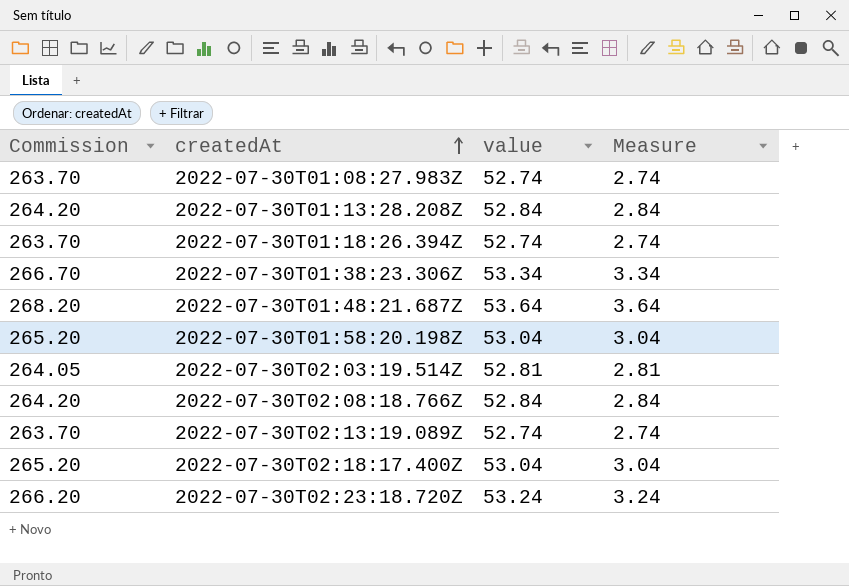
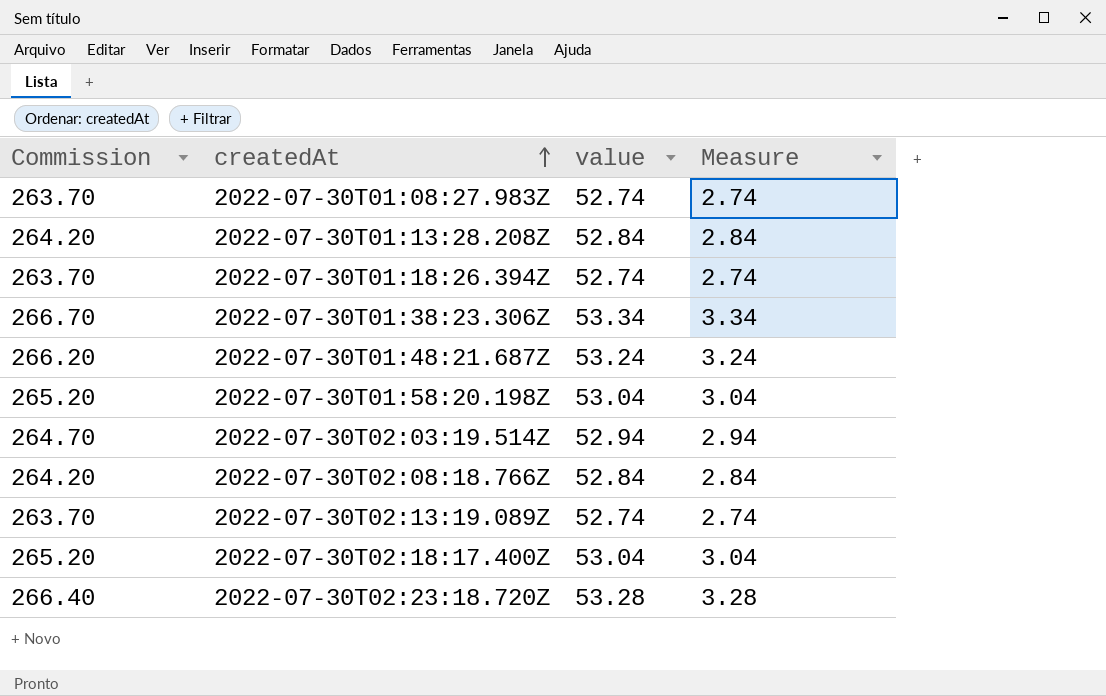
2022-07-30T01:48:21.687Z | Commission: 268.20 -> 266.20
2022-07-30T01:48:21.687Z | value: 53.64 -> 53.24
2022-07-30T01:48:21.687Z | Measure: 3.64 -> 3.24
2022-07-30T02:03:19.514Z | Commission: 264.05 -> 264.70
2022-07-30T02:03:19.514Z | value: 52.81 -> 52.94
2022-07-30T02:03:19.514Z | Measure: 2.81 -> 2.94
2022-07-30T02:23:18.720Z | Commission: 266.20 -> 266.40
2022-07-30T02:23:18.720Z | value: 53.24 -> 53.28
2022-07-30T02:23:18.720Z | Measure: 3.24 -> 3.28

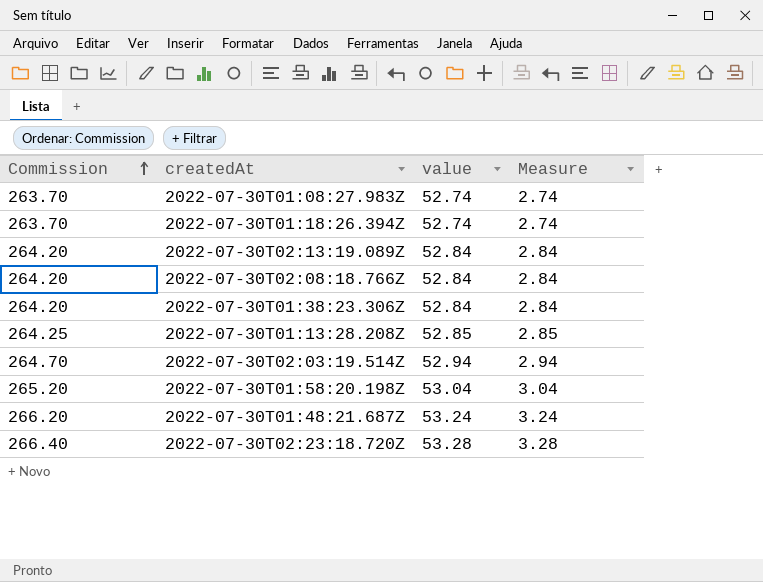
row order: createdAt ascending -> Commission ascending
row 2022-07-30T02:18:17.400Z: 265.20 | 53.04 | 3.04 -> none
2022-07-30T02:13:19.089Z | Commission: 263.70 -> 264.20
2022-07-30T02:13:19.089Z | value: 52.74 -> 52.84
2022-07-30T02:13:19.089Z | Measure: 2.74 -> 2.84
2022-07-30T01:38:23.306Z | Commission: 266.70 -> 264.20
2022-07-30T01:38:23.306Z | value: 53.34 -> 52.84
2022-07-30T01:38:23.306Z | Measure: 3.34 -> 2.84
2022-07-30T01:13:28.208Z | Commission: 264.20 -> 264.25
2022-07-30T01:13:28.208Z | value: 52.84 -> 52.85
2022-07-30T01:13:28.208Z | Measure: 2.84 -> 2.85

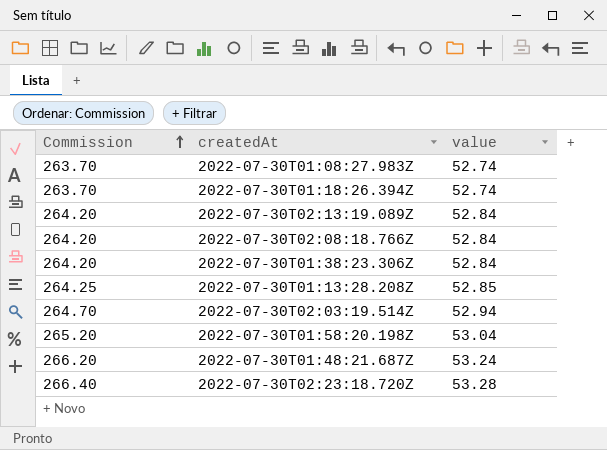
column Measure | formula: [value] - 50 -> none

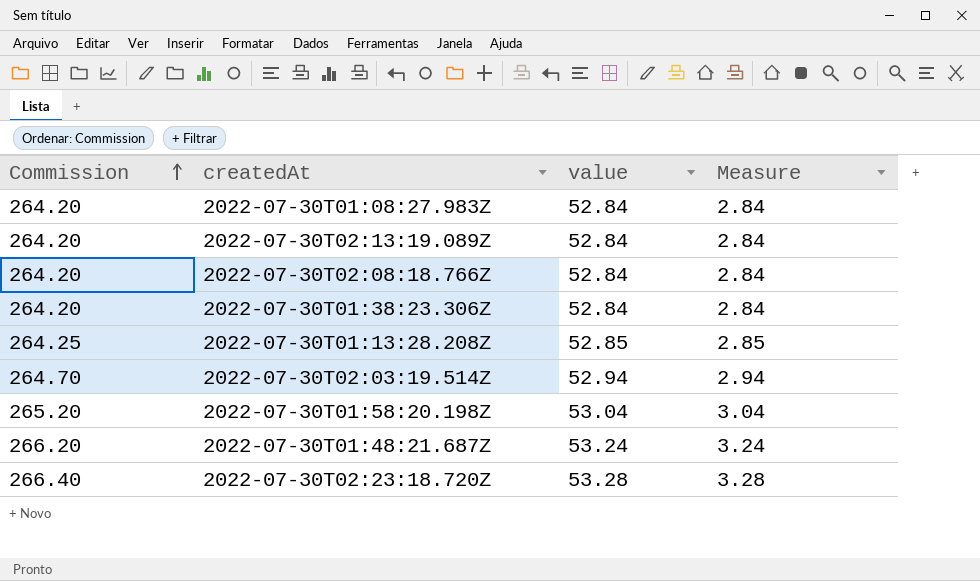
column Measure | formula: none -> [value] - 50
row 2022-07-30T01:18:26.394Z: 263.70 | 52.74 -> none
2022-07-30T01:08:27.983Z | Commission: 263.70 -> 264.20
2022-07-30T01:08:27.983Z | value: 52.74 -> 52.84

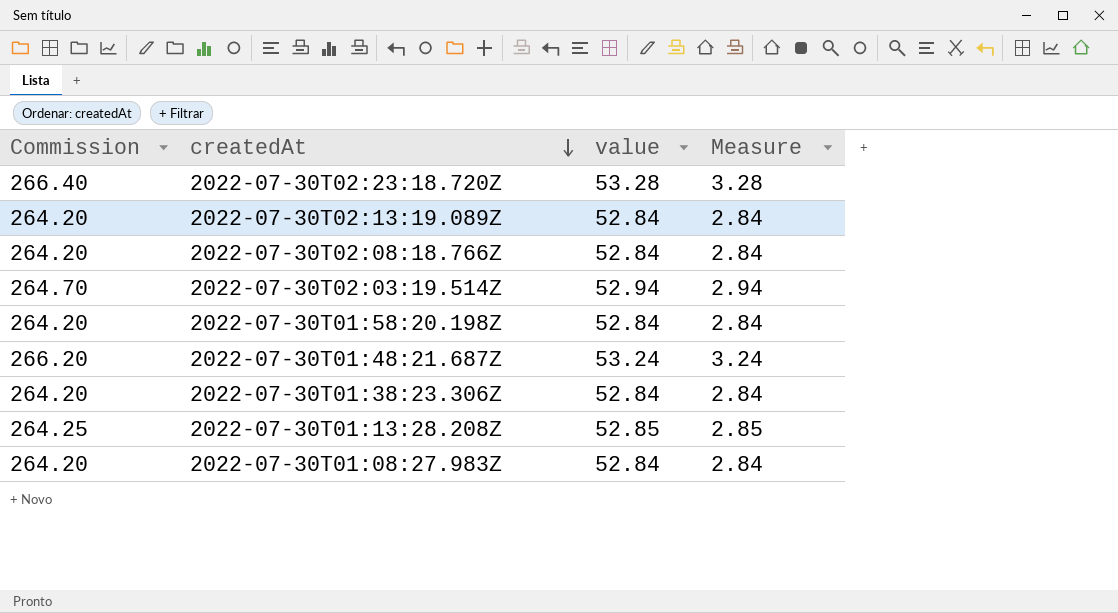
row order: Commission ascending -> createdAt descending
2022-07-30T01:58:20.198Z | Commission: 265.20 -> 264.20
2022-07-30T01:58:20.198Z | value: 53.04 -> 52.84
2022-07-30T01:58:20.198Z | Measure: 3.04 -> 2.84

